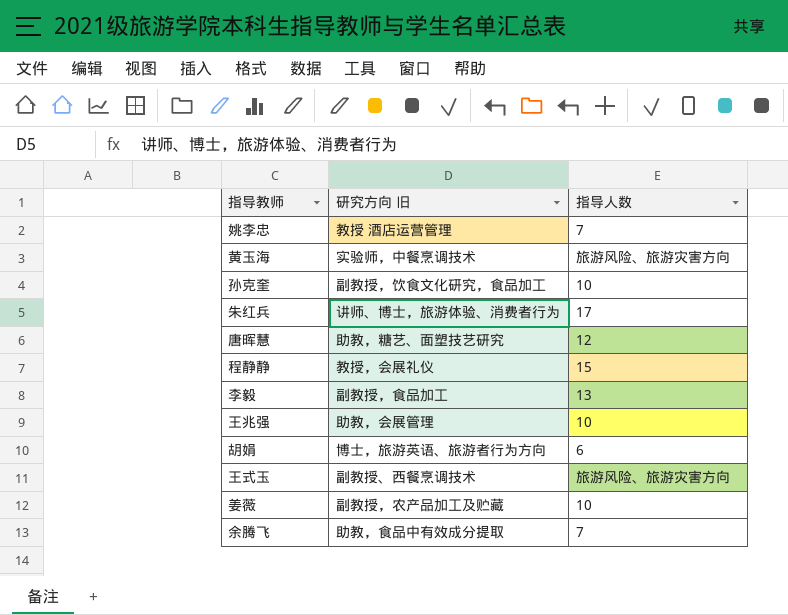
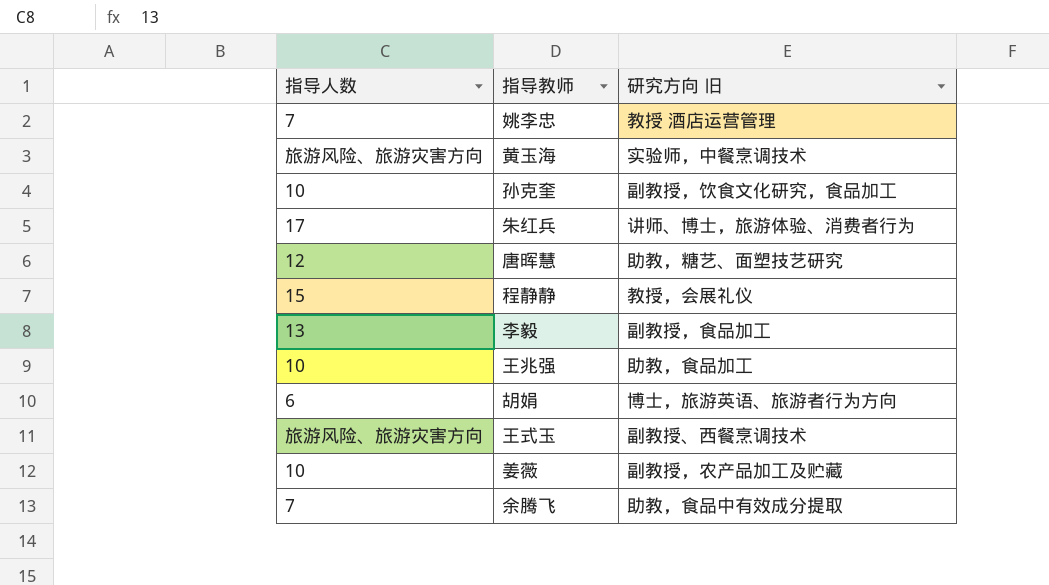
column 指导人数 | position: 3 -> 1
王兆强 | 研究方向 旧: 助教，会展管理 -> 助教，食品加工

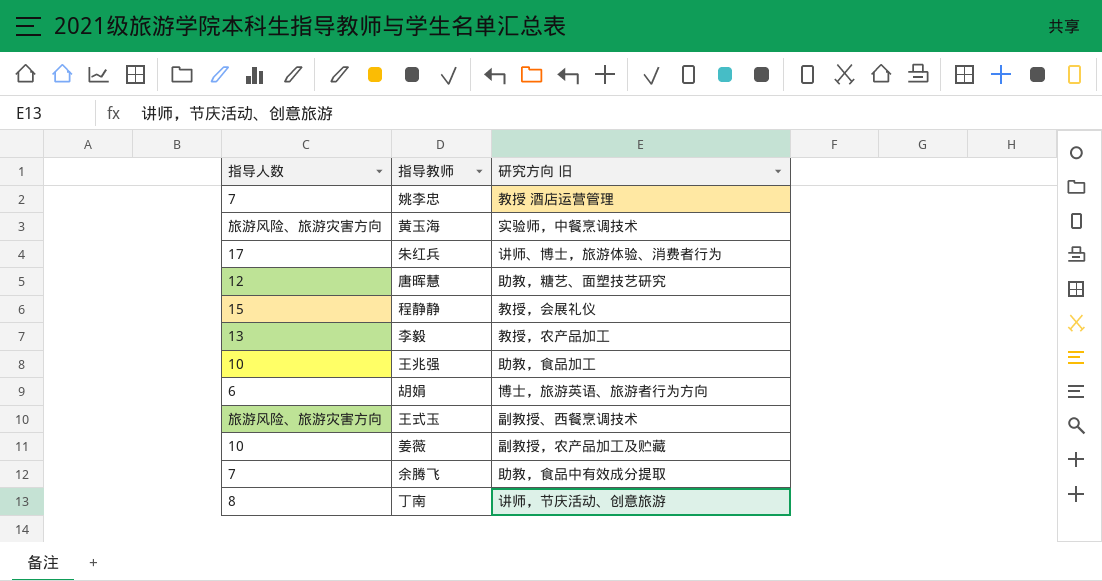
row 孙克奎: 10 | 副教授，饮食文化研究，食品加工 -> none
李毅 | 研究方向 旧: 副教授，食品加工 -> 教授，农产品加工
row 丁南: none -> 8 | 讲师，节庆活动、创意旅游

